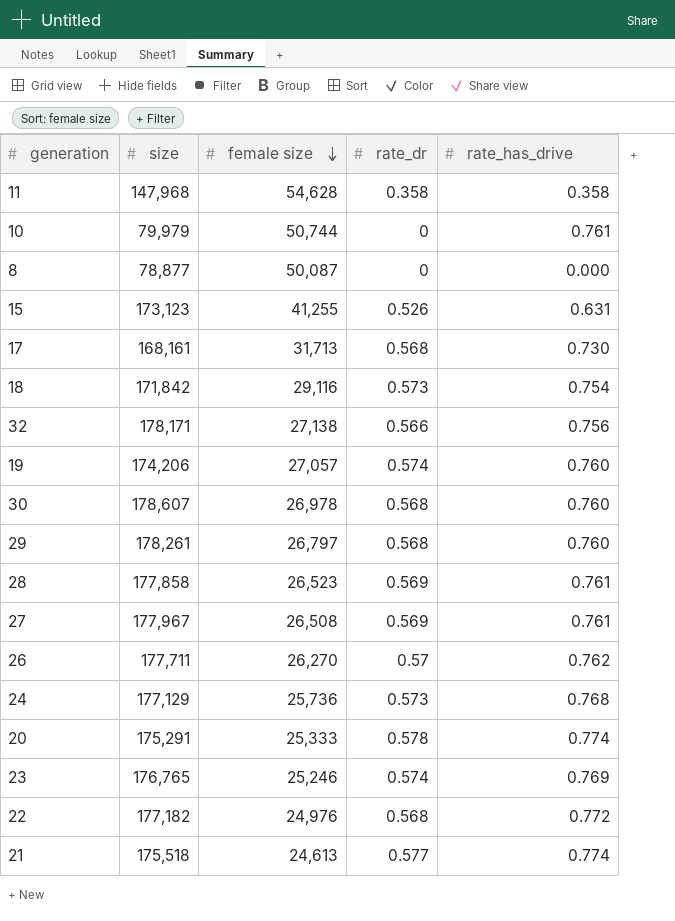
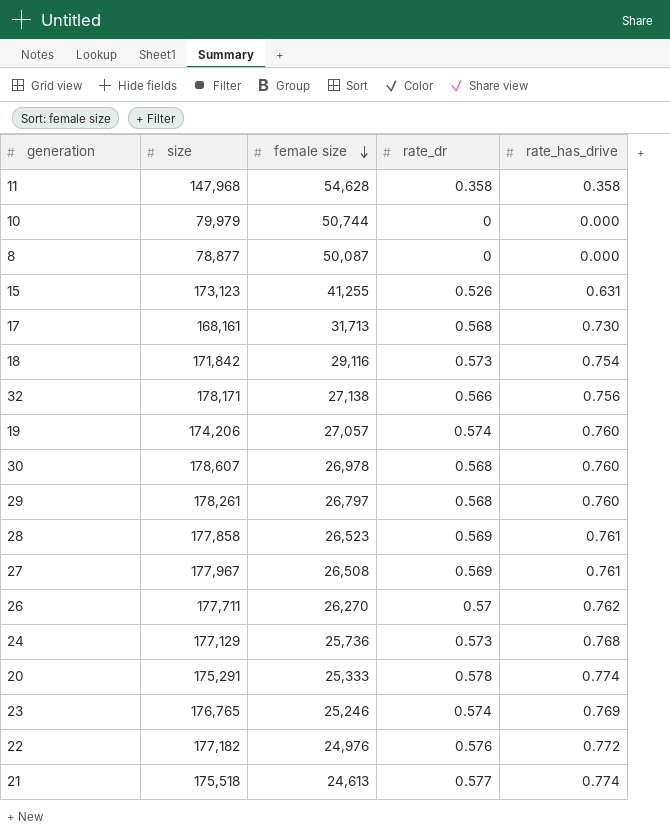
10 | rate_has_drive: 0.761 -> 0.000
22 | rate_dr: 0.568 -> 0.576

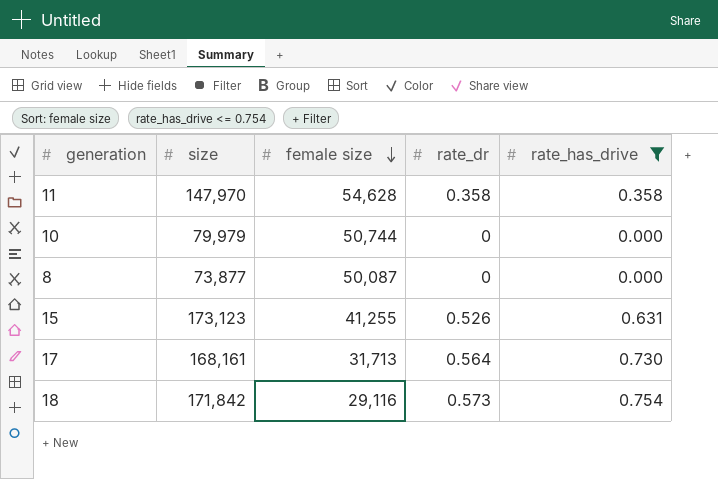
filter: none -> rate_has_drive <= 0.754
11 | size: 147,968 -> 147,970
8 | size: 78,877 -> 73,877
17 | rate_dr: 0.568 -> 0.564

